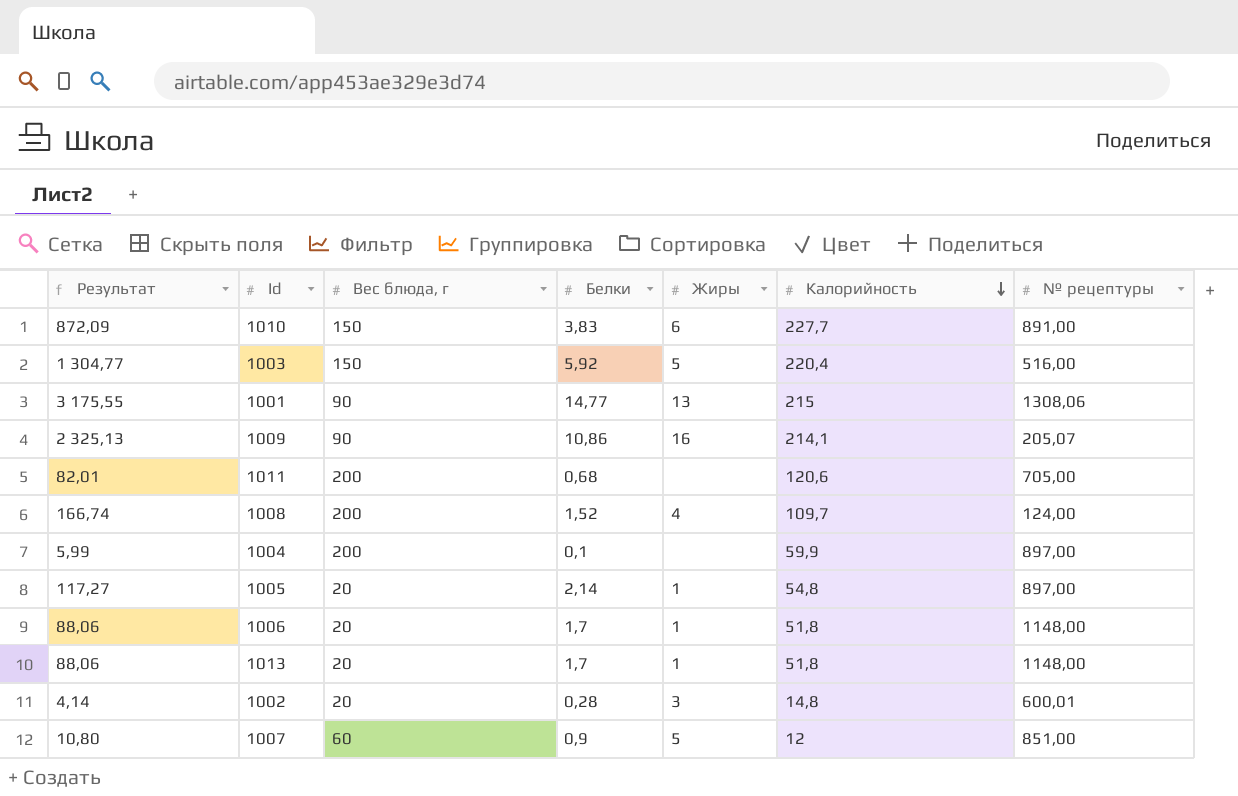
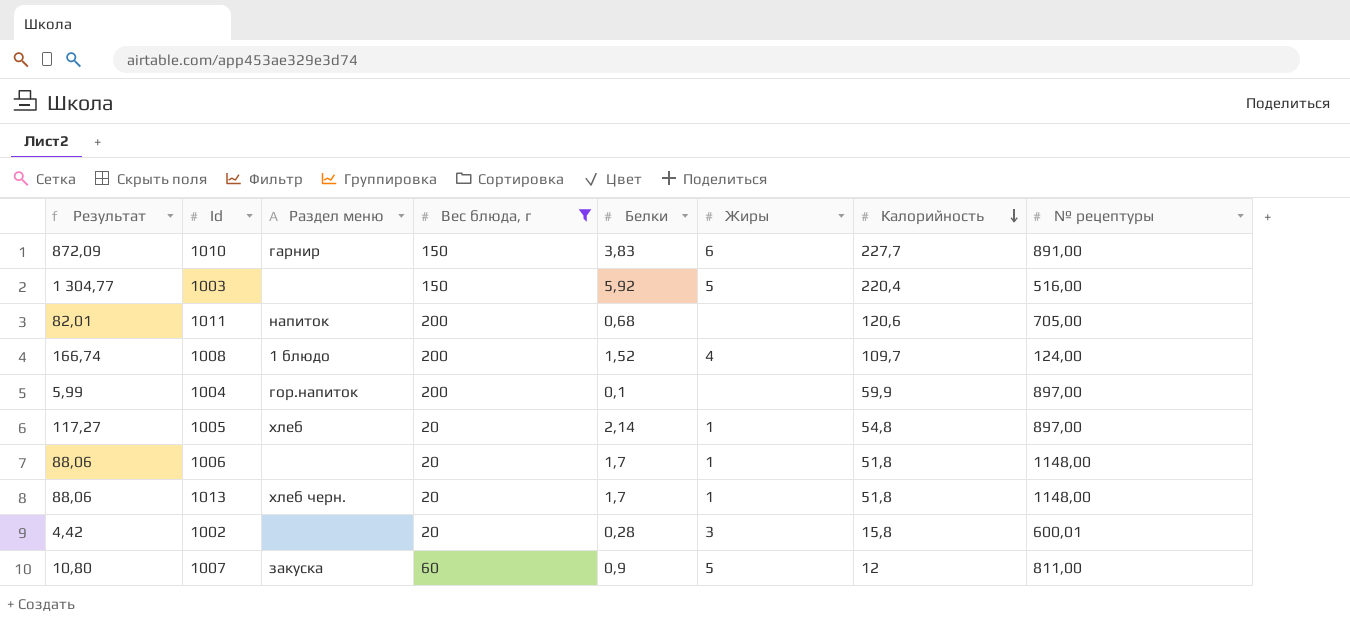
filter: none -> Вес блюда, г != 90
column Раздел меню | position: none -> 3
1002 | Результат: 4,14 -> 4,42
1002 | Калорийность: 14,8 -> 15,8
1007 | № рецептуры: 851,00 -> 811,00

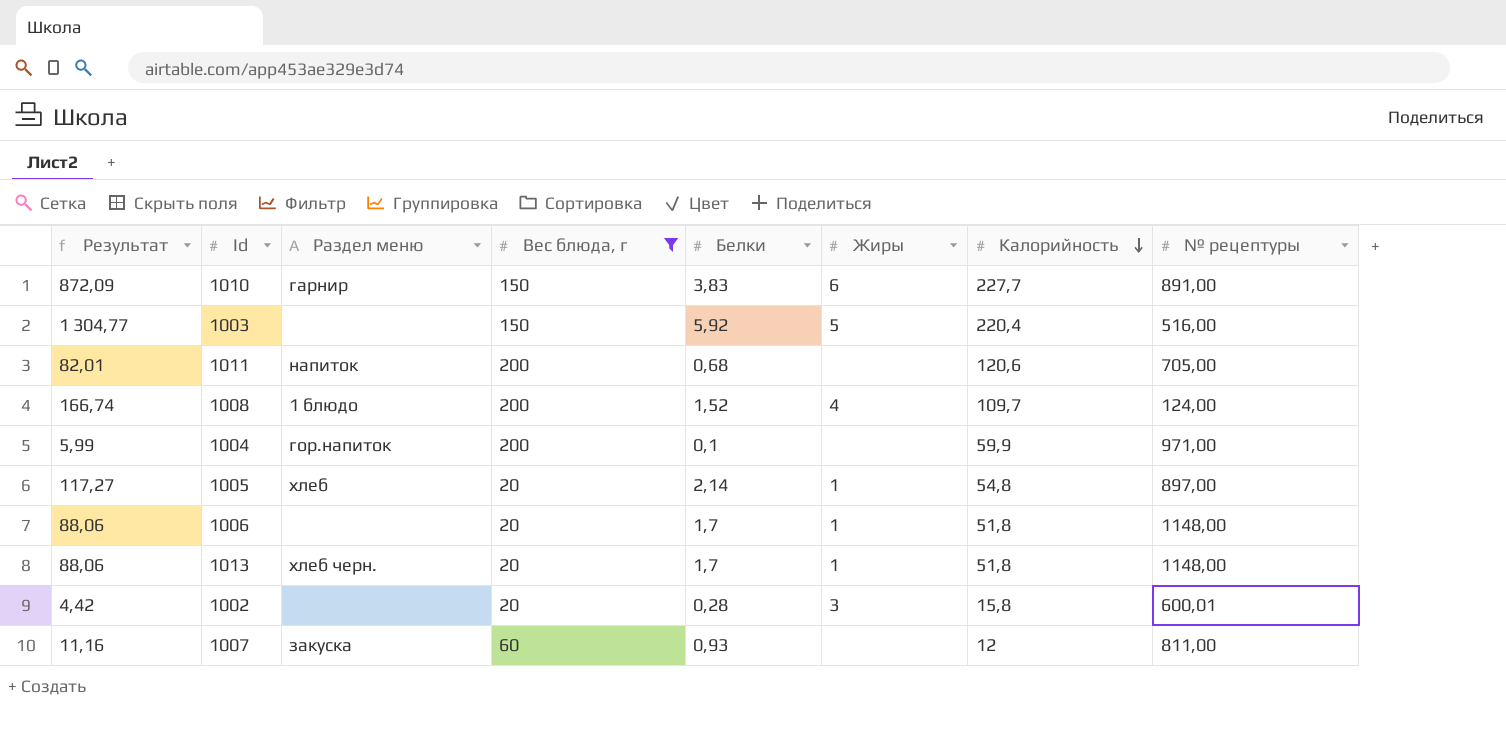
1004 | № рецептуры: 897,00 -> 971,00
1007 | Результат: 10,80 -> 11,16
1007 | Белки: 0,9 -> 0,93
1007 | Жиры: 5 -> none

